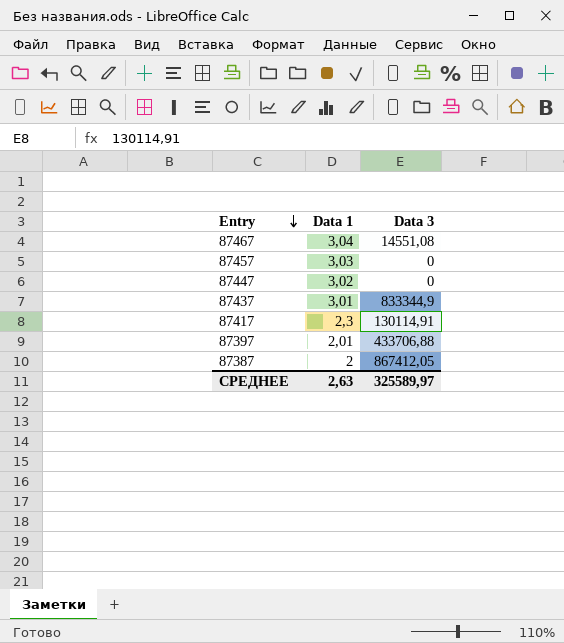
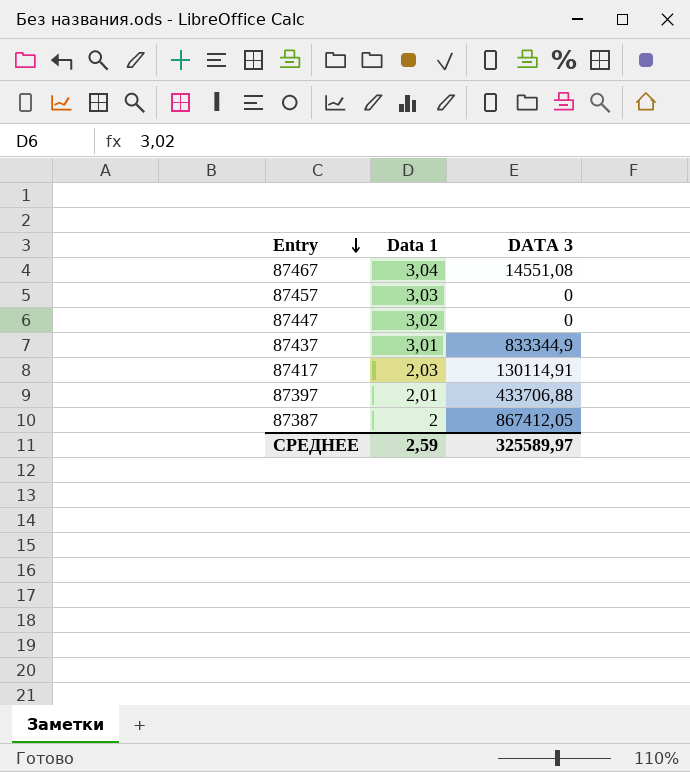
column name: Data 3 -> DATA 3
87417 | Data 1: 2,3 -> 2,03
СРЕДНЕЕ | Data 1: 2,63 -> 2,59

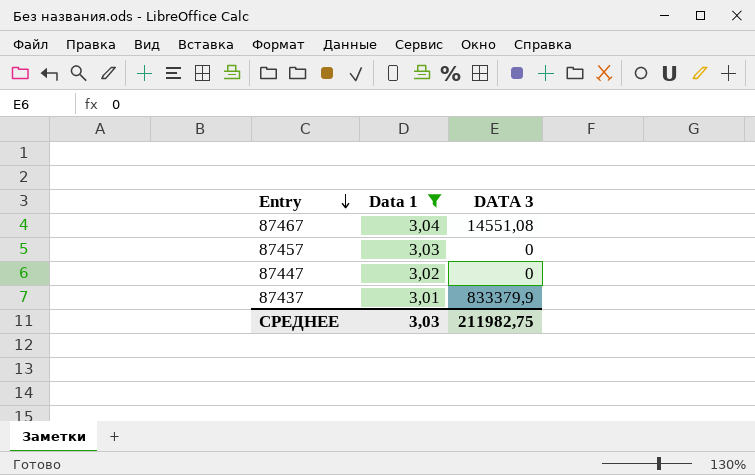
filter: none -> Data 1 >= 3,01
87437 | DATA 3: 833344,9 -> 833379,9
СРЕДНЕЕ | Data 1: 2,59 -> 3,03
СРЕДНЕЕ | DATA 3: 325589,97 -> 211982,75

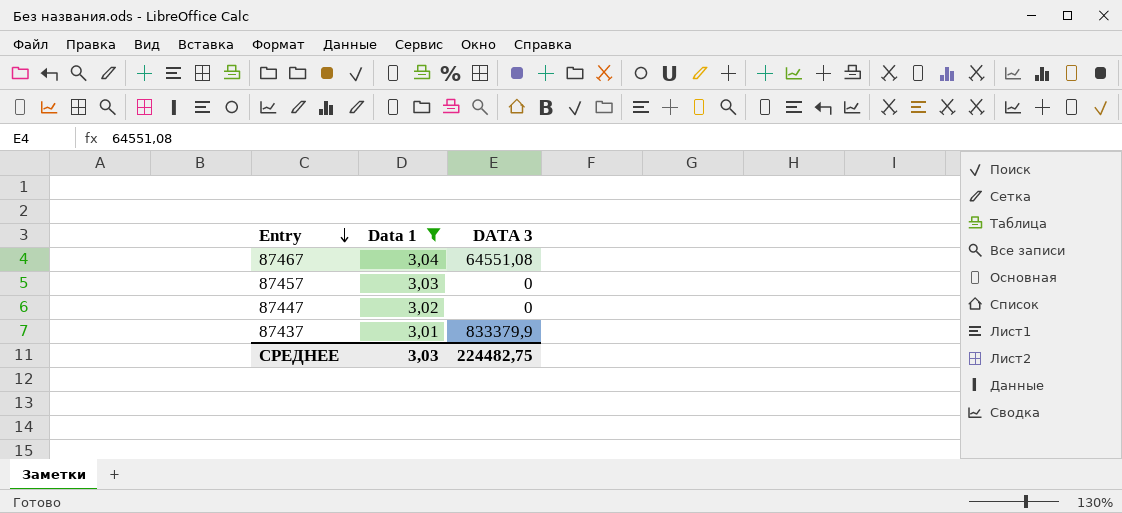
87467 | DATA 3: 14551,08 -> 64551,08
СРЕДНЕЕ | DATA 3: 211982,75 -> 224482,75

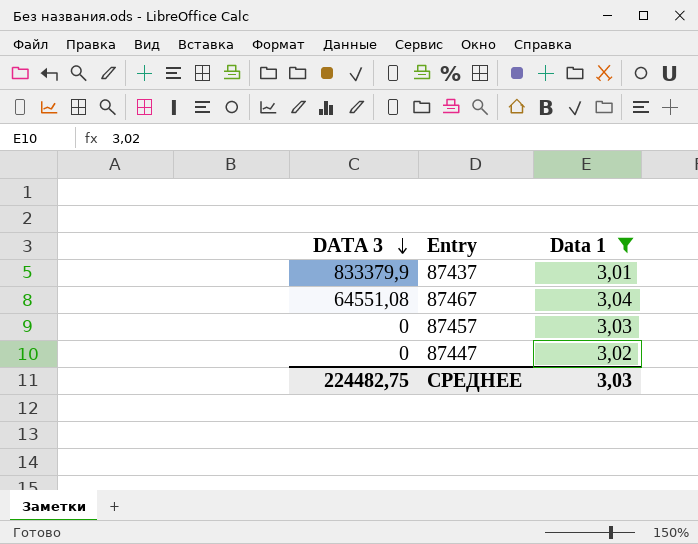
row order: Entry descending -> DATA 3 descending
column DATA 3 | position: 3 -> 1

